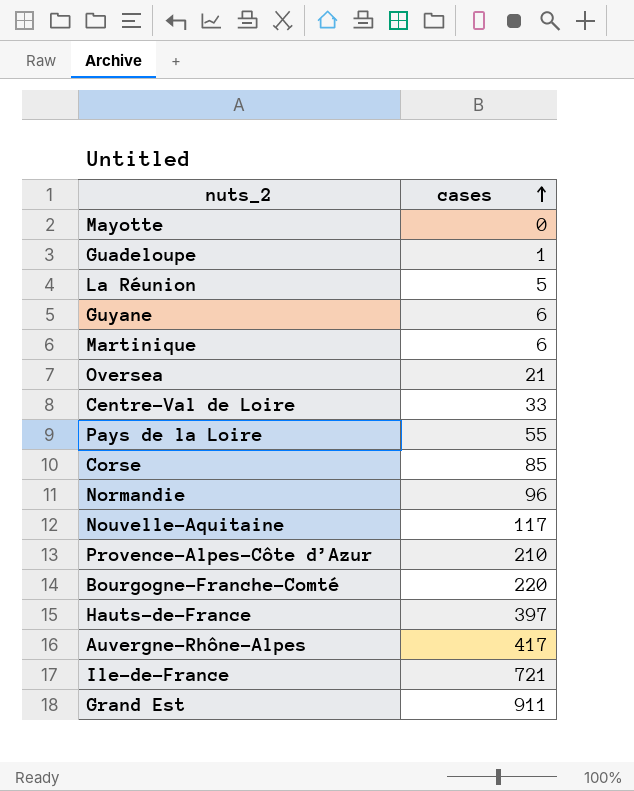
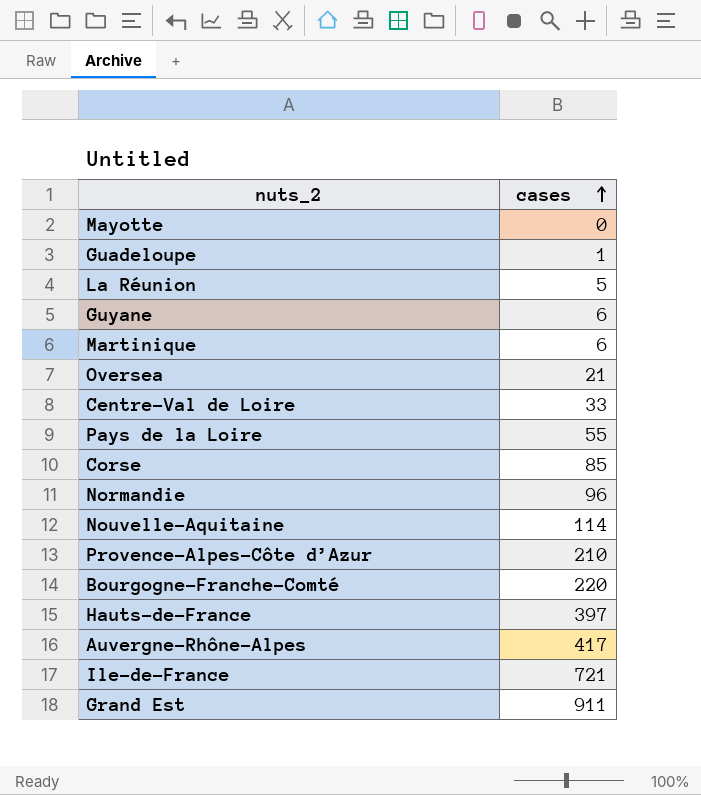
Nouvelle-Aquitaine | cases: 117 -> 114

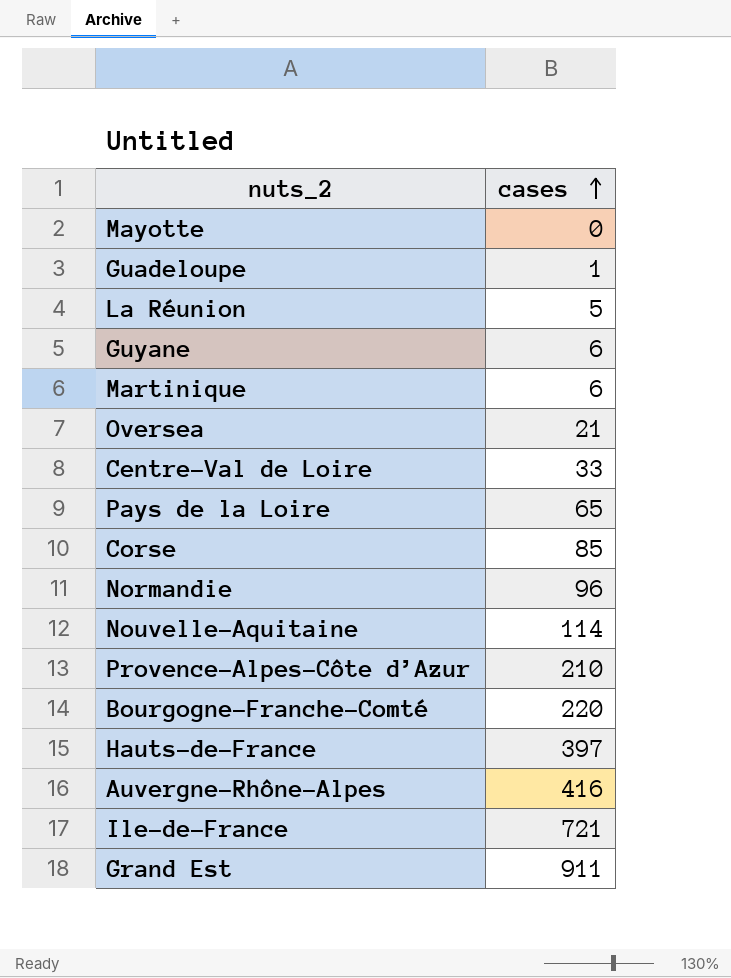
Pays de la Loire | cases: 55 -> 65
Auvergne-Rhône-Alpes | cases: 417 -> 416

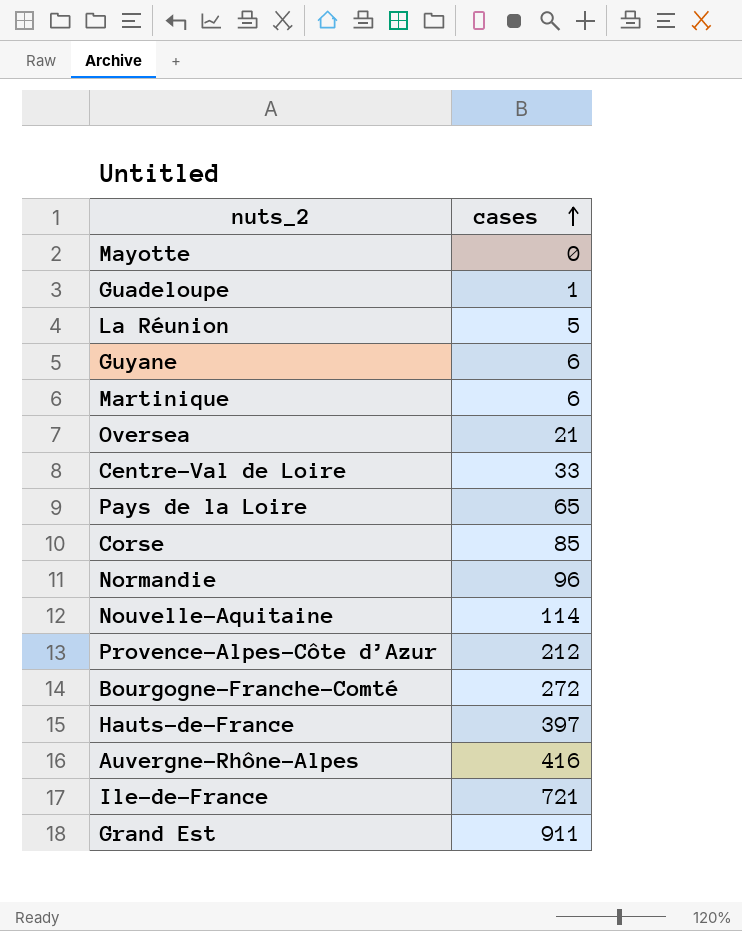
Provence-Alpes-Côte d’Azur | cases: 210 -> 212
Bourgogne-Franche-Comté | cases: 220 -> 272

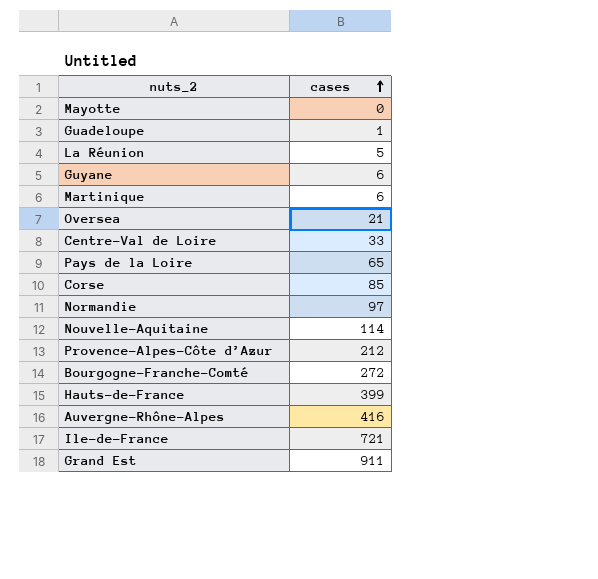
Normandie | cases: 96 -> 97
Hauts-de-France | cases: 397 -> 399

